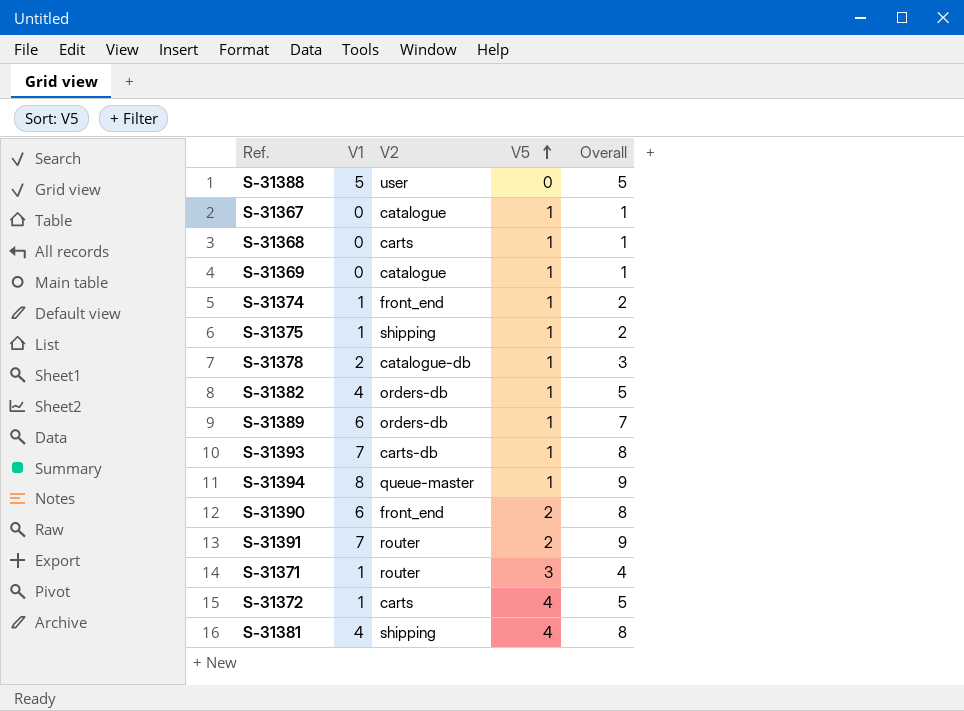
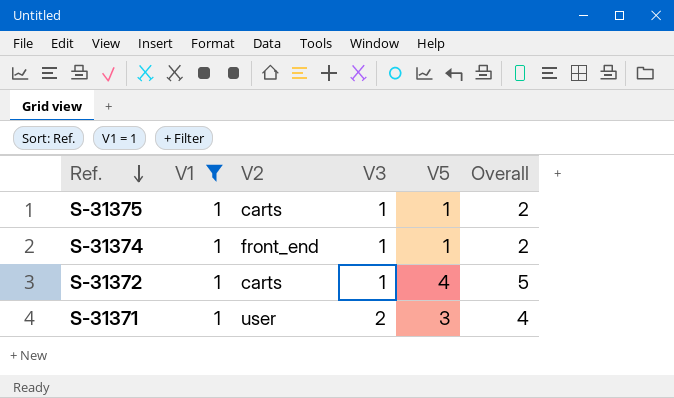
filter: none -> V1 = 1
row order: V5 ascending -> Ref. descending
column V3 | position: none -> 4
S-31375 | V2: shipping -> carts
S-31371 | V2: router -> user

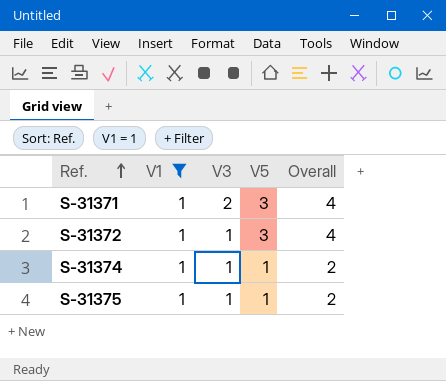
row order: Ref. descending -> Ref. ascending
column V2 | position: 3 -> none
S-31372 | V5: 4 -> 3
S-31372 | Overall: 5 -> 4

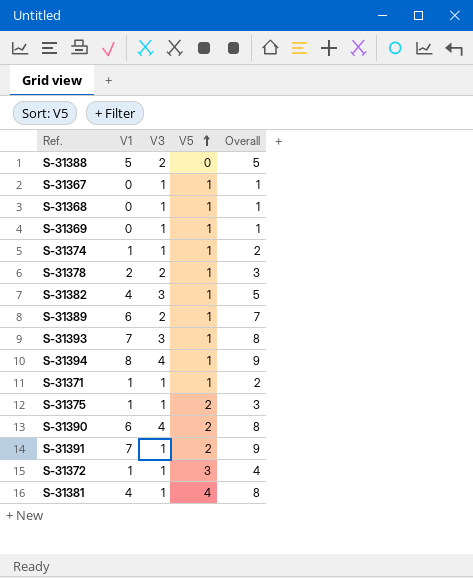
filter: V1 = 1 -> none
row order: Ref. ascending -> V5 ascending
S-31371 | V3: 2 -> 1
S-31371 | V5: 3 -> 1
S-31371 | Overall: 4 -> 2
S-31375 | V5: 1 -> 2
S-31375 | Overall: 2 -> 3

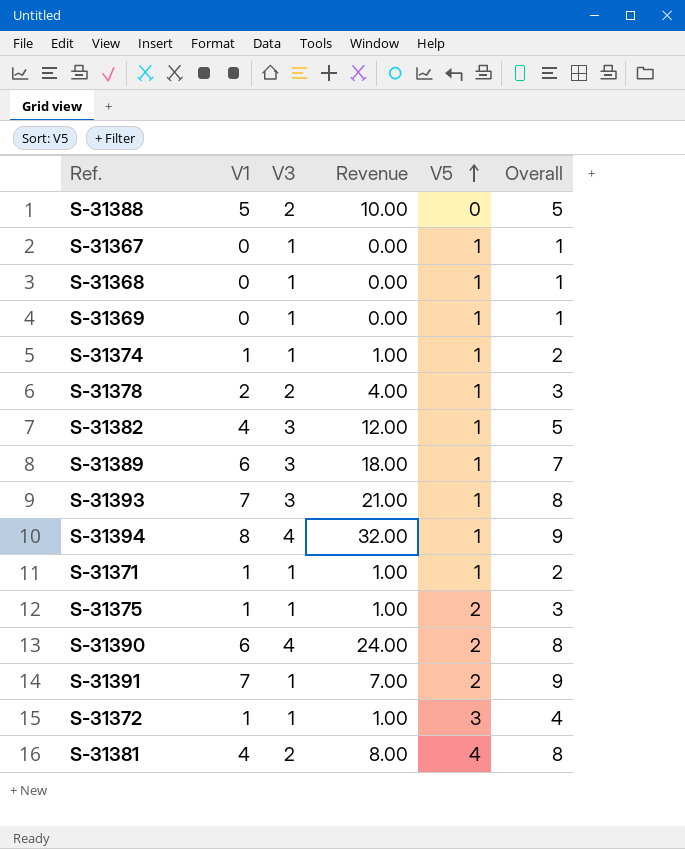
column Revenue | formula: none -> [V1] * [V3]
S-31389 | V3: 2 -> 3
S-31381 | V3: 1 -> 2

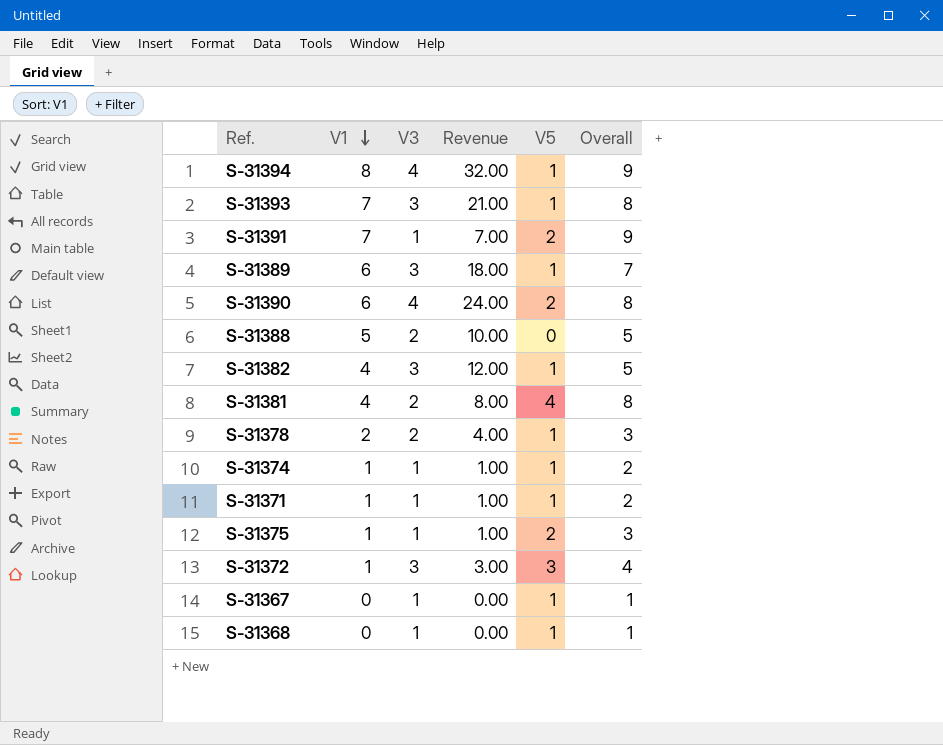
row order: V5 ascending -> V1 descending
row S-31369: 0 | 1 | 0.00 | 1 | 1 -> none
S-31372 | V3: 1 -> 3
S-31372 | Revenue: 1.00 -> 3.00

